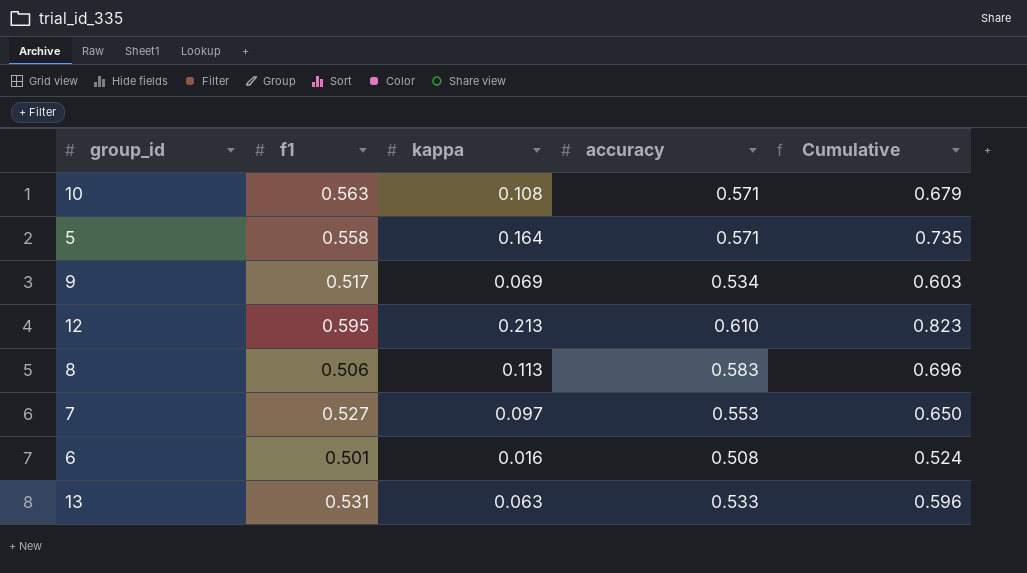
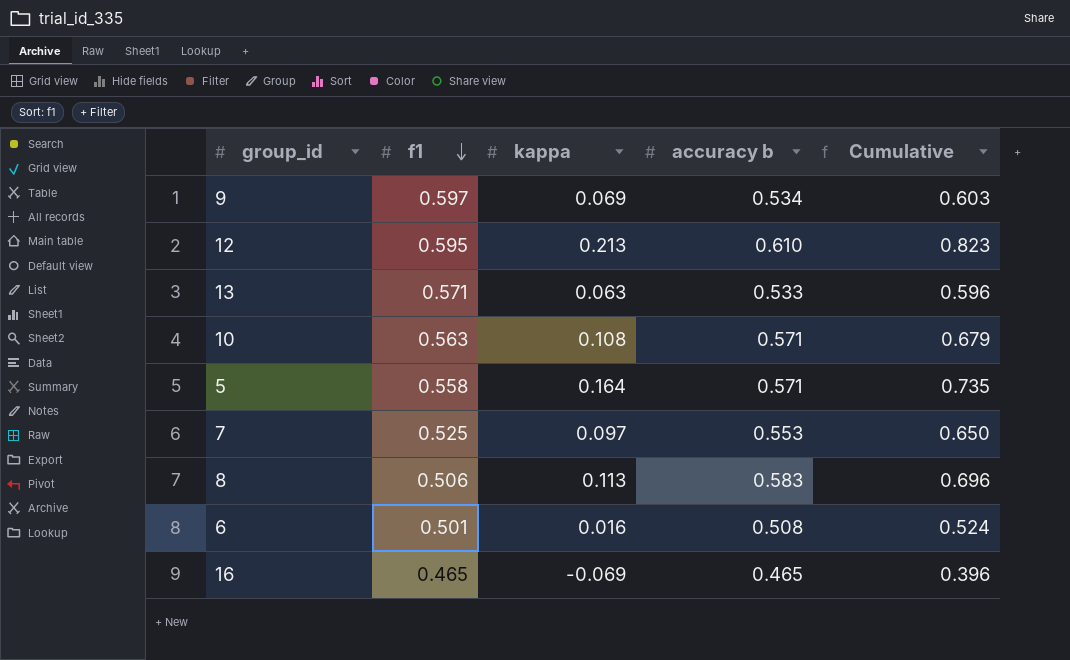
row order: none -> f1 descending
column name: accuracy -> accuracy b
9 | f1: 0.517 -> 0.597
13 | f1: 0.531 -> 0.571
7 | f1: 0.527 -> 0.525
row 16: none -> 0.465 | -0.069 | 0.465 | 0.396

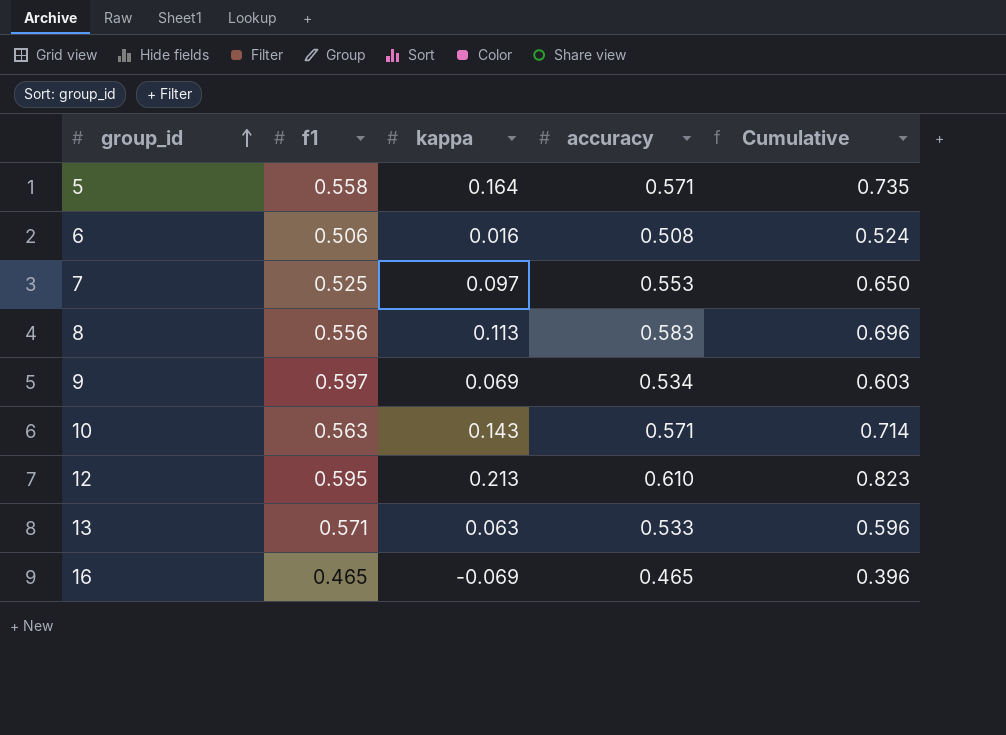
row order: f1 descending -> group_id ascending
column name: accuracy b -> accuracy
6 | f1: 0.501 -> 0.506
8 | f1: 0.506 -> 0.556
10 | kappa: 0.108 -> 0.143
10 | Cumulative: 0.679 -> 0.714

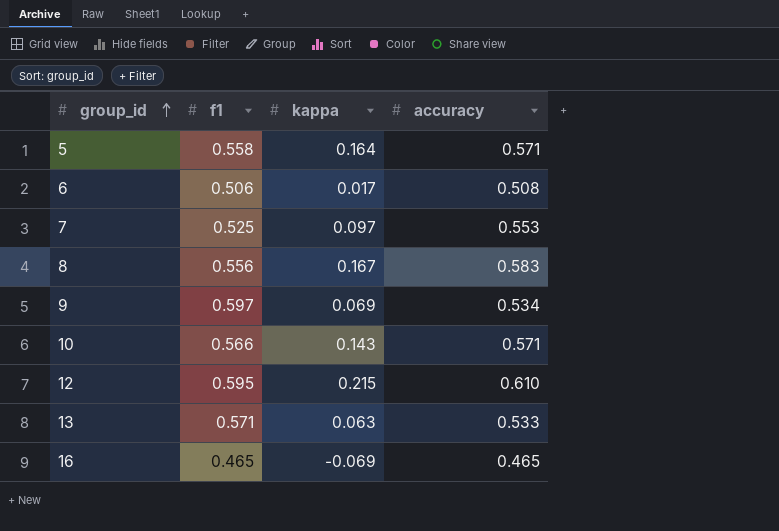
column Cumulative | formula: [kappa] + [accuracy] -> none
6 | kappa: 0.016 -> 0.017
8 | kappa: 0.113 -> 0.167
10 | f1: 0.563 -> 0.566
12 | kappa: 0.213 -> 0.215

